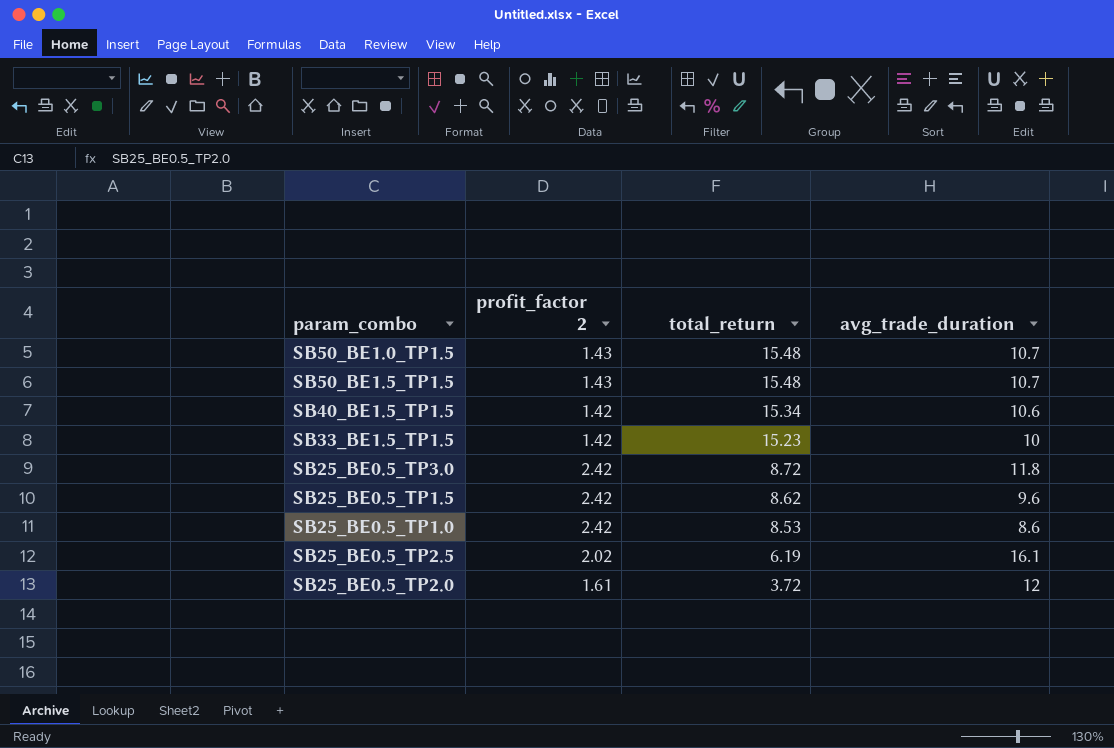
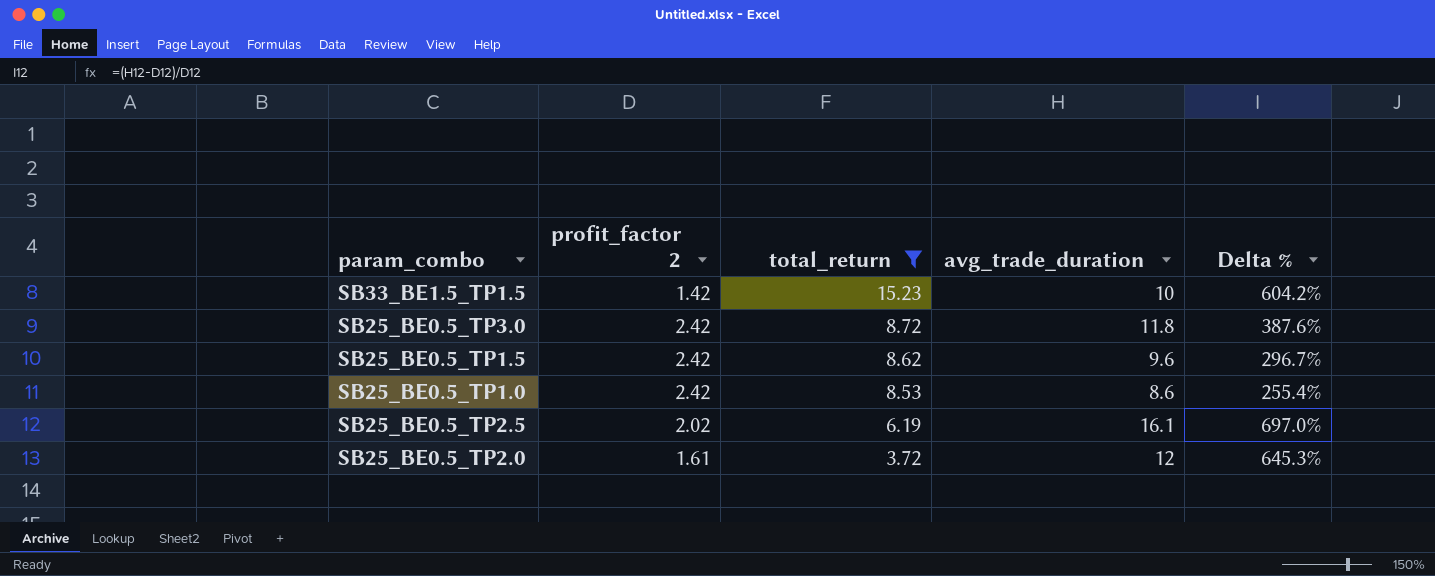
filter: none -> total_return <= 15.23
column Delta % | formula: none -> ([avg_trade_duration] - [profit_factor 2]) / [profit_factor 2]

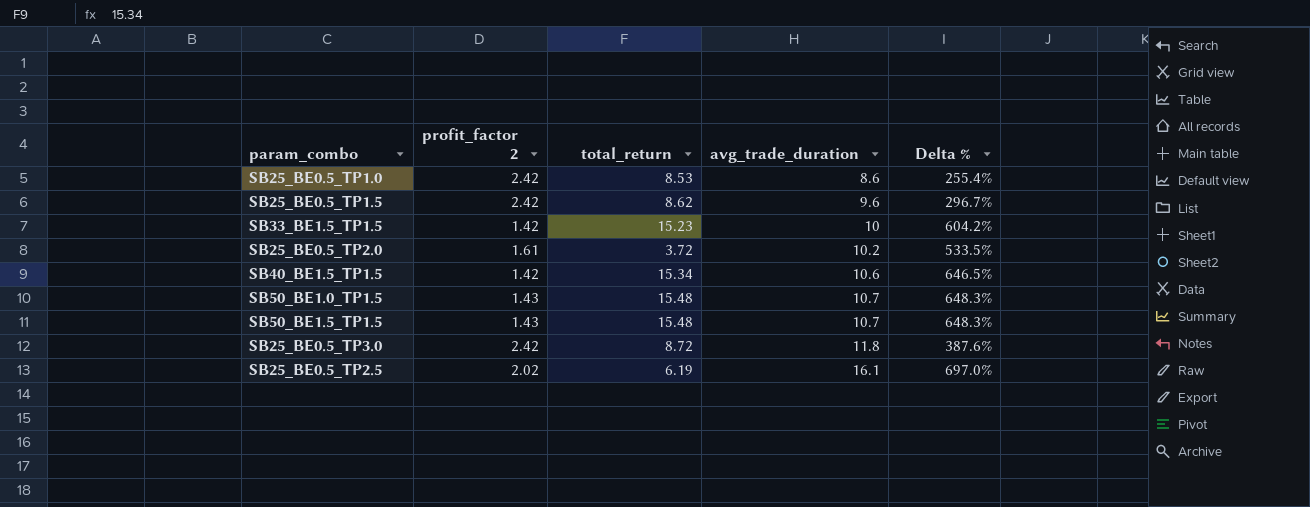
filter: total_return <= 15.23 -> none
row order: total_return descending -> avg_trade_duration ascending
SB25_BE0.5_TP2.0 | avg_trade_duration: 12 -> 10.2
SB25_BE0.5_TP2.0 | Delta %: 645.3% -> 533.5%

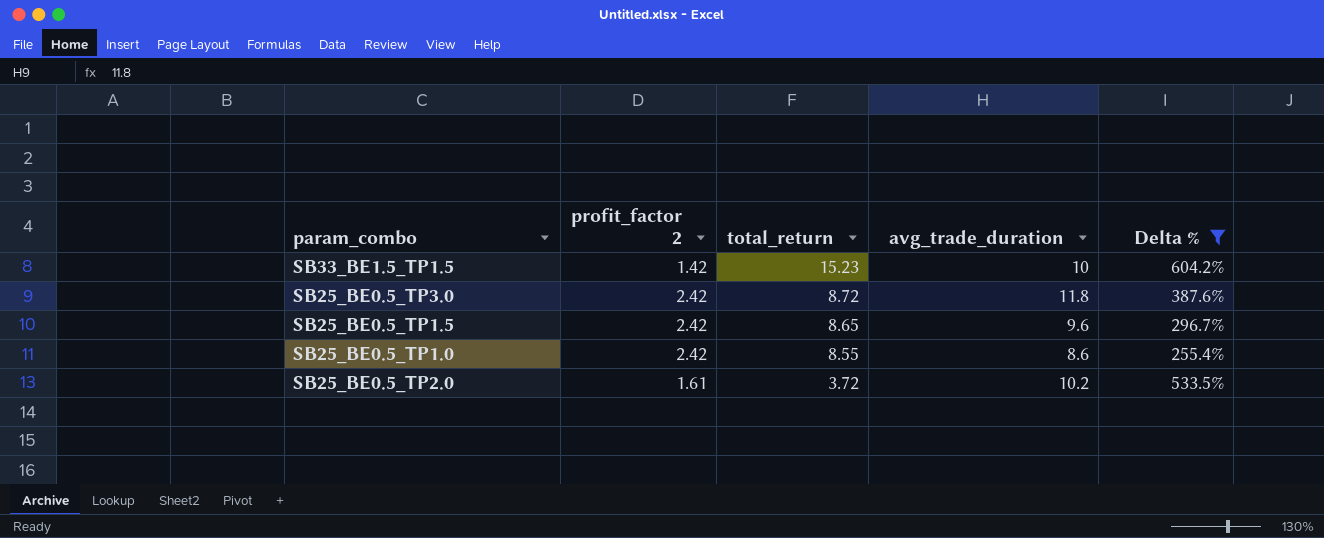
filter: none -> Delta % <= 604.2%
row order: avg_trade_duration ascending -> total_return descending
SB25_BE0.5_TP1.5 | total_return: 8.62 -> 8.65
SB25_BE0.5_TP1.0 | total_return: 8.53 -> 8.55

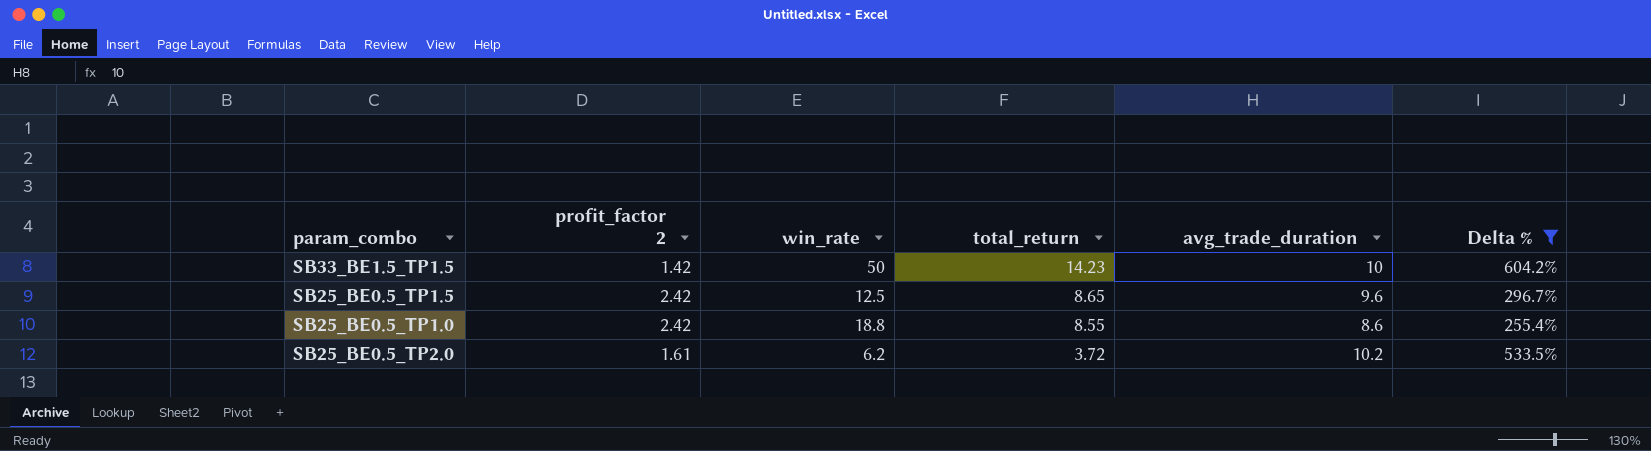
column win_rate | position: none -> 3
row SB25_BE0.5_TP3.0: 2.42 | 8.72 | 11.8 | 387.6% -> none
SB33_BE1.5_TP1.5 | total_return: 15.23 -> 14.23

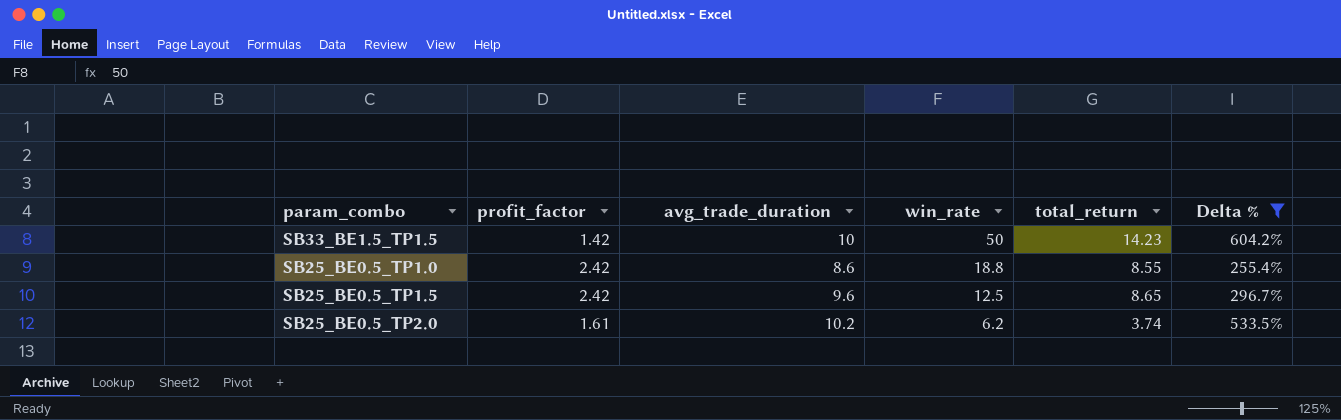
row order: total_return descending -> win_rate descending
column name: profit_factor 2 -> profit_factor
column avg_trade_duration | position: 5 -> 3
SB25_BE0.5_TP2.0 | total_return: 3.72 -> 3.74

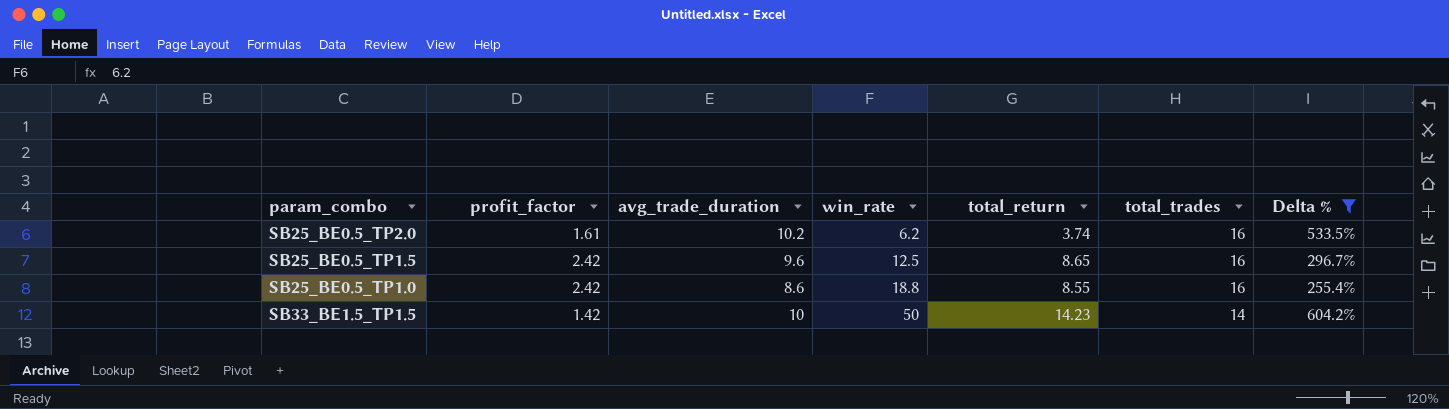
row order: win_rate descending -> win_rate ascending
column total_trades | position: none -> 6

